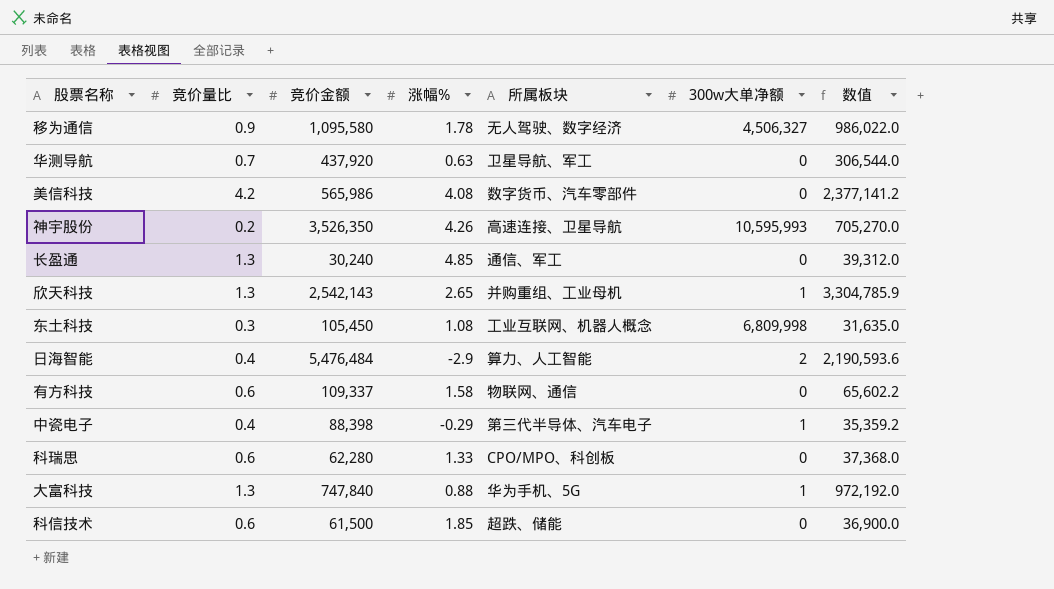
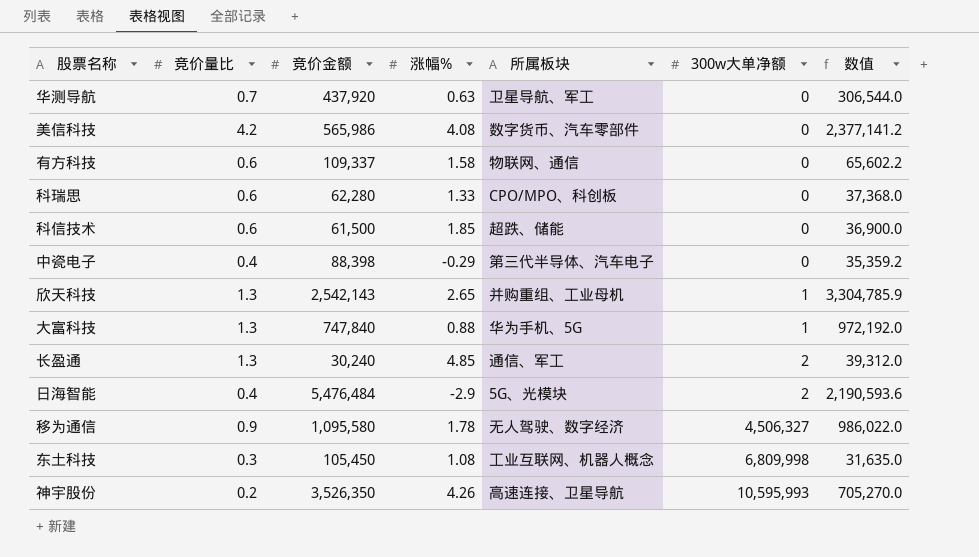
row order: none -> 300w大单净额 ascending
中瓷电子 | 300w大单净额: 1 -> 0
长盈通 | 300w大单净额: 0 -> 2
日海智能 | 所属板块: 算力、人工智能 -> 5G、光模块

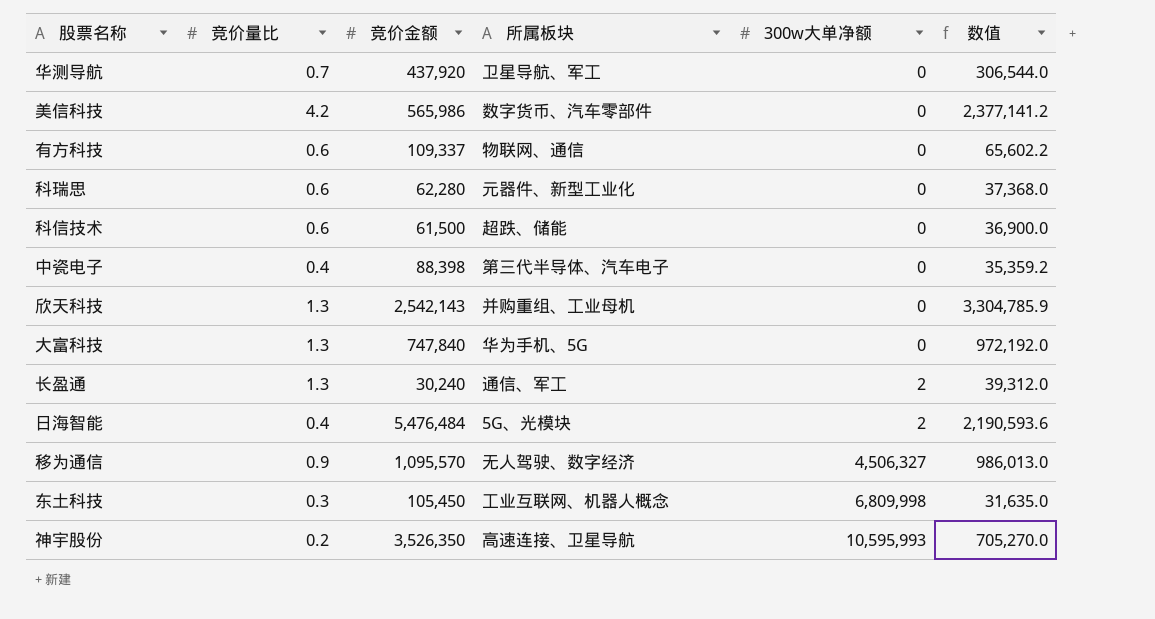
column 涨幅% | position: 4 -> none
科瑞思 | 所属板块: CPO/MPO、科创板 -> 元器件、新型工业化
欣天科技 | 300w大单净额: 1 -> 0
大富科技 | 300w大单净额: 1 -> 0
移为通信 | 竞价金额: 1,095,580 -> 1,095,570
移为通信 | 数值: 986,022.0 -> 986,013.0

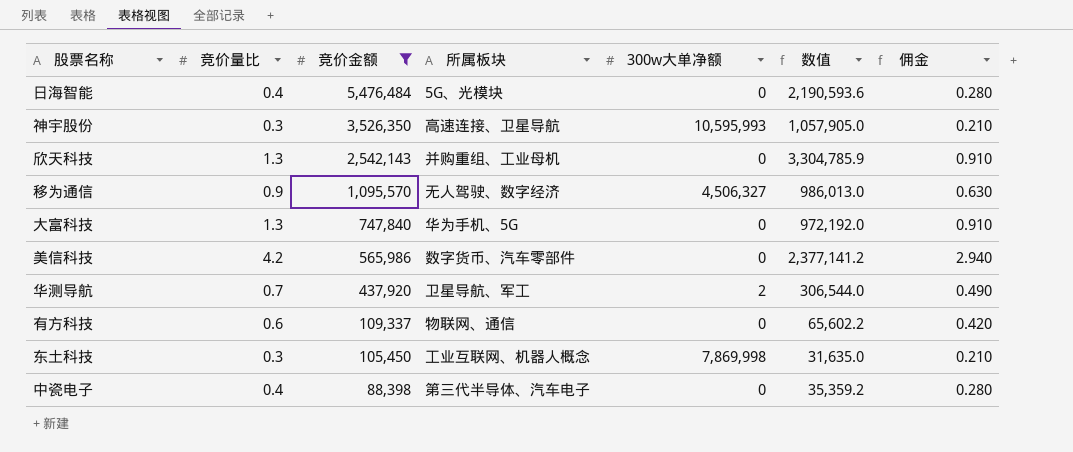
filter: none -> 竞价金额 >= 88,398
row order: 300w大单净额 ascending -> 竞价金额 descending
column 佣金 | formula: none -> [竞价量比] * 0.7
日海智能 | 300w大单净额: 2 -> 0
神宇股份 | 竞价量比: 0.2 -> 0.3
神宇股份 | 数值: 705,270.0 -> 1,057,905.0
华测导航 | 300w大单净额: 0 -> 2
东土科技 | 300w大单净额: 6,809,998 -> 7,869,998

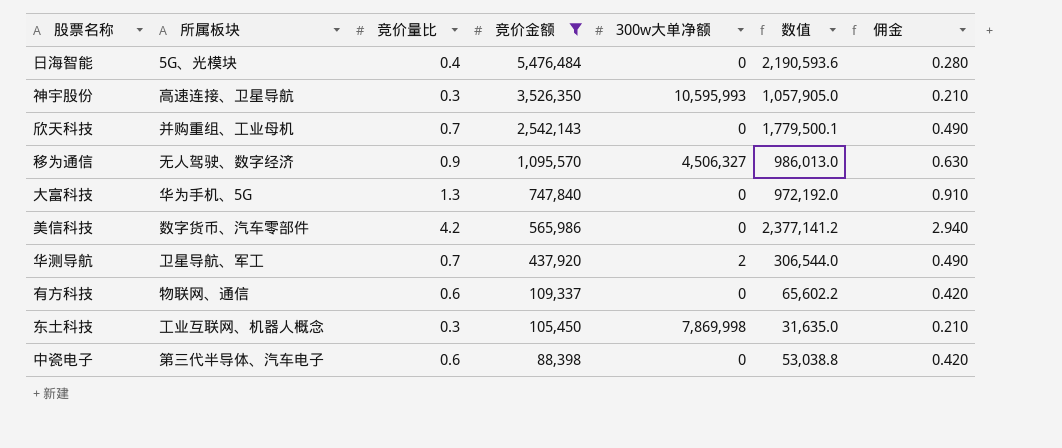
column 所属板块 | position: 4 -> 2
欣天科技 | 竞价量比: 1.3 -> 0.7
欣天科技 | 数值: 3,304,785.9 -> 1,779,500.1
欣天科技 | 佣金: 0.910 -> 0.490
中瓷电子 | 竞价量比: 0.4 -> 0.6
中瓷电子 | 数值: 35,359.2 -> 53,038.8
中瓷电子 | 佣金: 0.280 -> 0.420

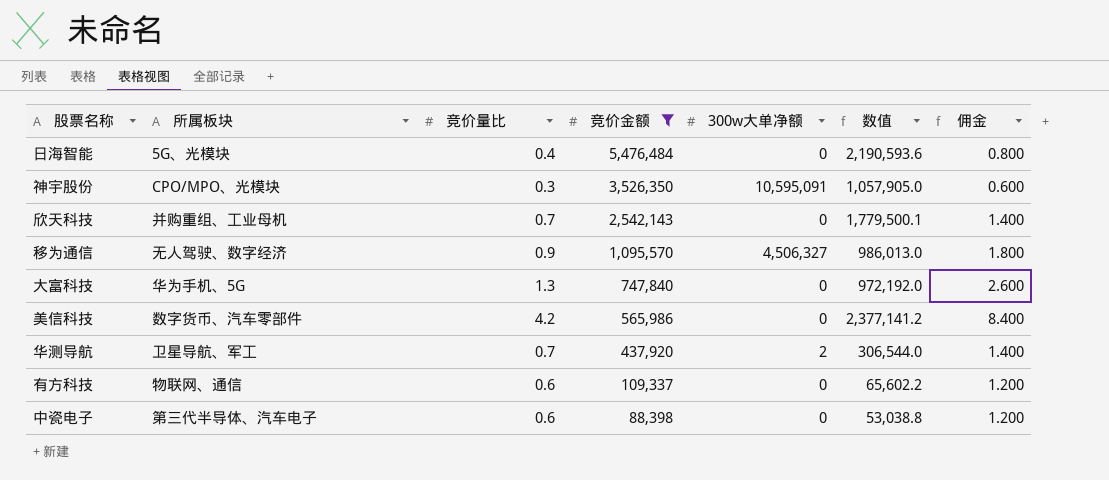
column 佣金 | formula: [竞价量比] * 0.7 -> [竞价量比] * 2
row 东土科技: 工业互联网、机器人概念 | 0.3 | 105,450 | 7,869,998 | 31,635.0 | 0.210 -> none
神宇股份 | 所属板块: 高速连接、卫星导航 -> CPO/MPO、光模块
神宇股份 | 300w大单净额: 10,595,993 -> 10,595,091

